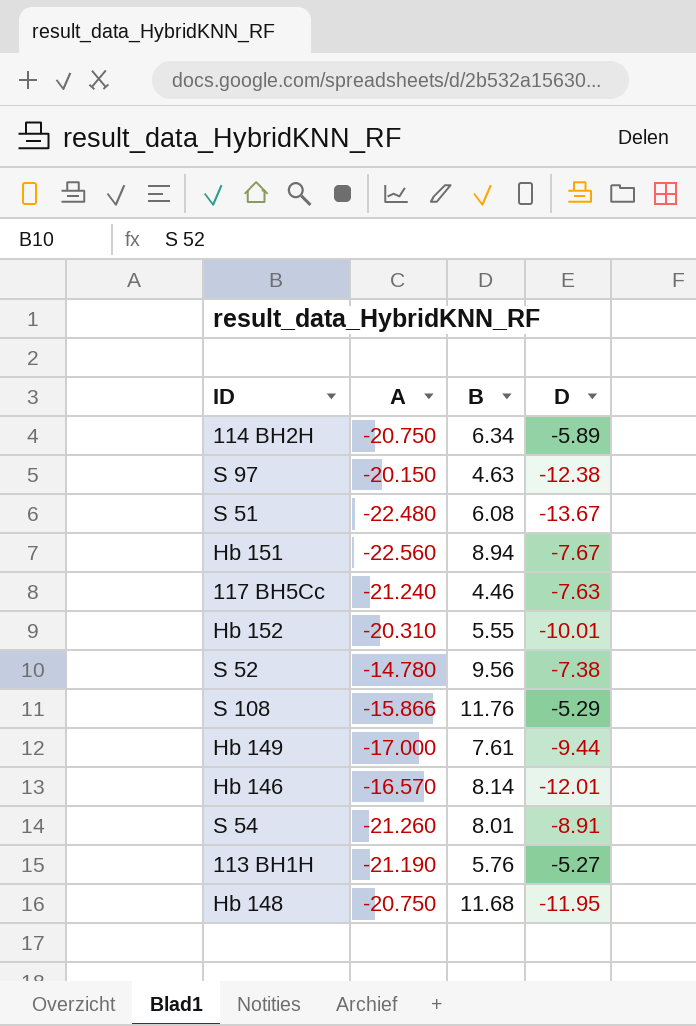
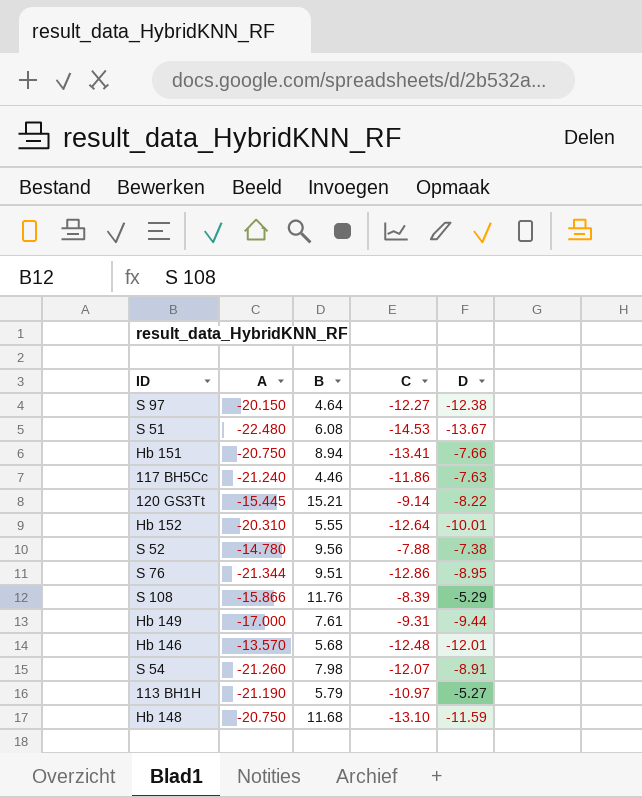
column C | position: none -> 4
row 114 BH2H: -20.750 | 6.34 | -5.89 -> none
S 97 | B: 4.63 -> 4.64
Hb 151 | A: -22.560 -> -20.750
Hb 151 | D: -7.67 -> -7.66
row 120 GS3Tt: none -> -15.445 | 15.21 | -9.14 | -8.22
row S 76: none -> -21.344 | 9.51 | -12.86 | -8.95
Hb 146 | A: -16.570 -> -13.570
Hb 146 | B: 8.14 -> 5.68
S 54 | B: 8.01 -> 7.98
113 BH1H | B: 5.76 -> 5.79
Hb 148 | D: -11.95 -> -11.59

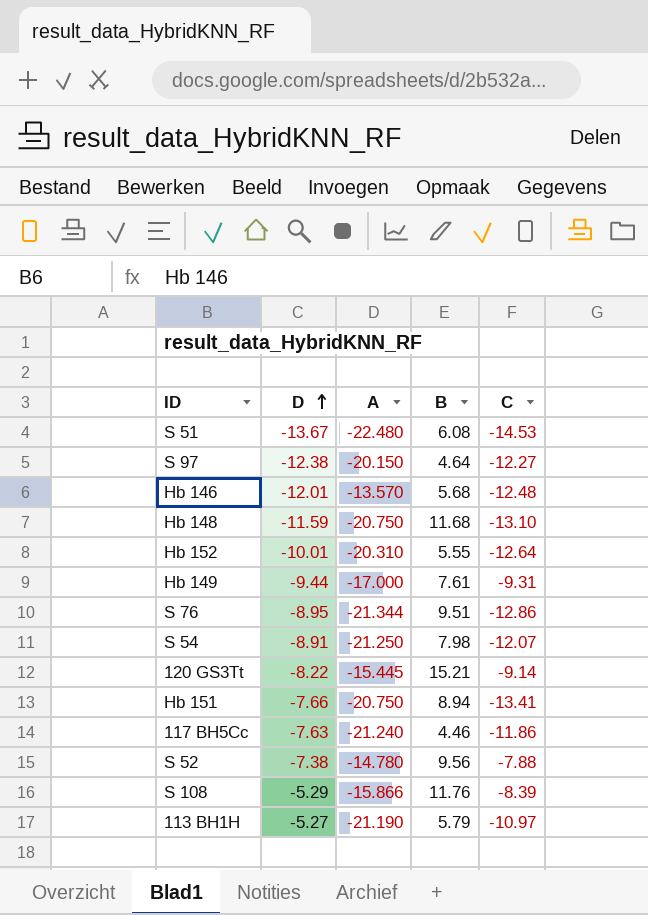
row order: none -> D ascending
column D | position: 5 -> 2
S 54 | A: -21.260 -> -21.250

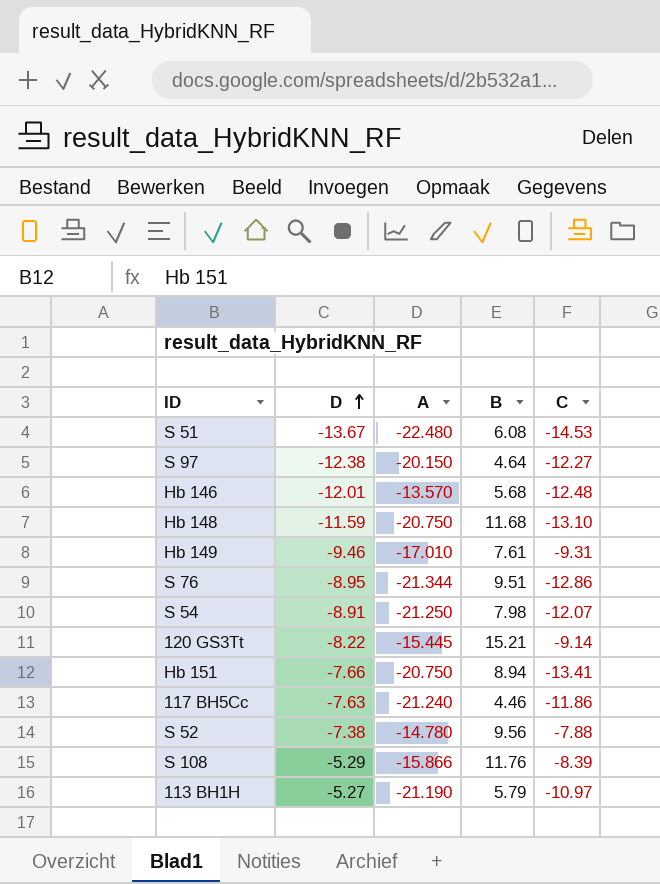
row Hb 152: -10.01 | -20.310 | 5.55 | -12.64 -> none
Hb 149 | D: -9.44 -> -9.46
Hb 149 | A: -17.000 -> -17.010

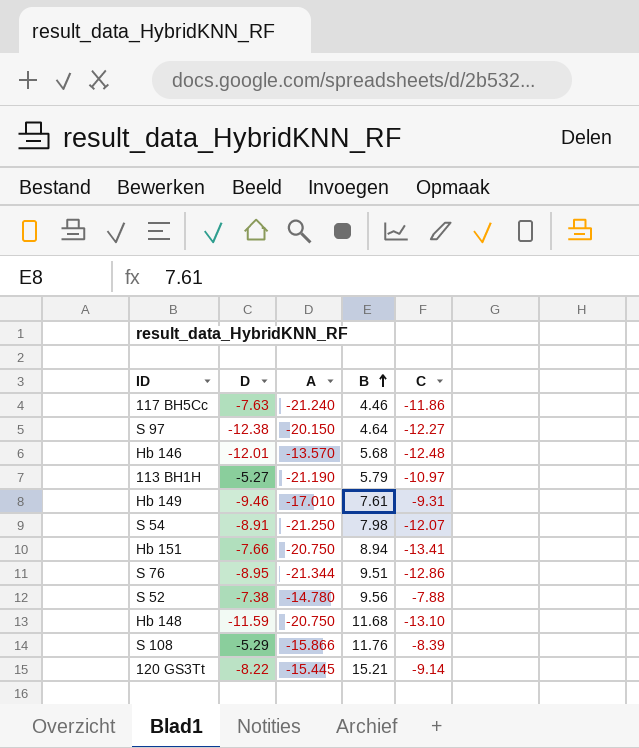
row order: D ascending -> B ascending
row S 51: -13.67 | -22.480 | 6.08 | -14.53 -> none

